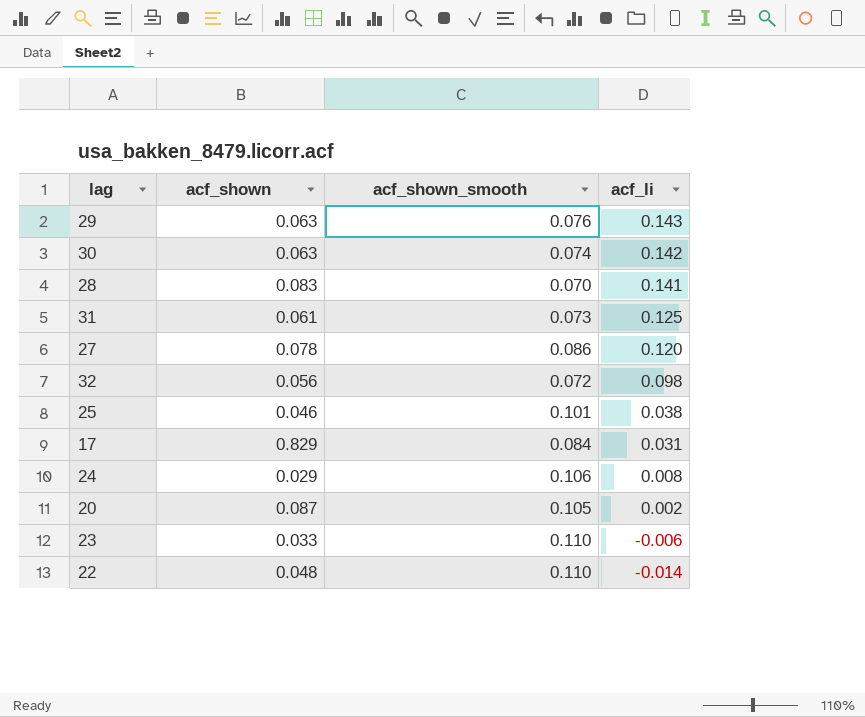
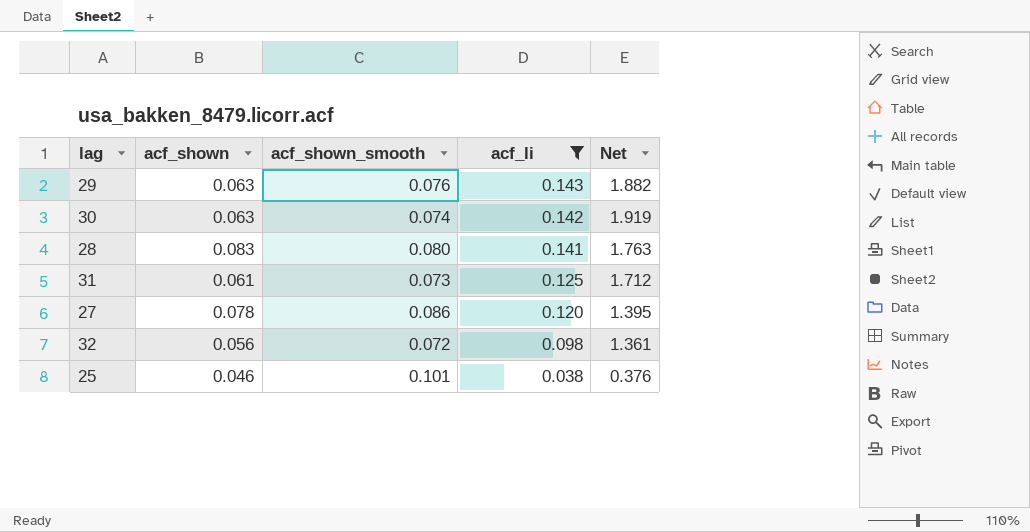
filter: none -> acf_li >= 0.038
column Net | formula: none -> [acf_li] / [acf_shown_smooth]
28 | acf_shown_smooth: 0.070 -> 0.080

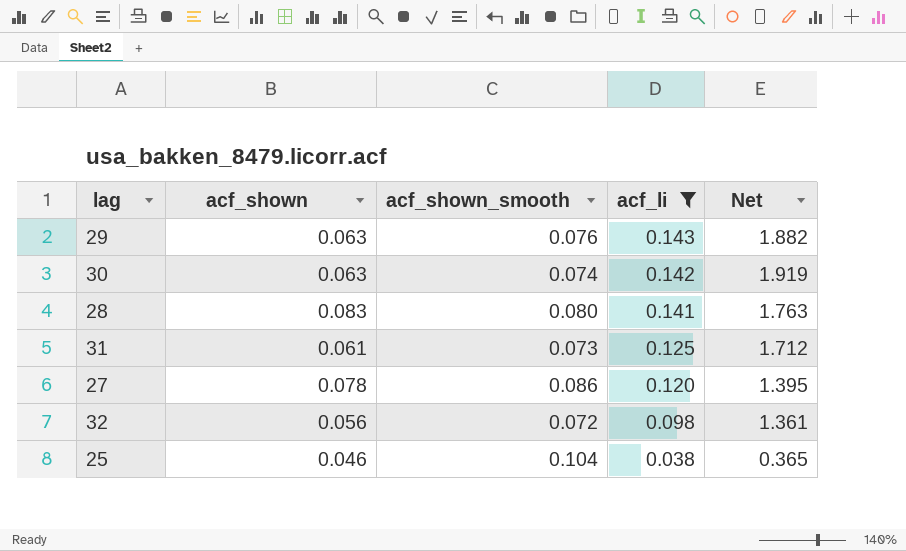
25 | acf_shown_smooth: 0.101 -> 0.104
25 | Net: 0.376 -> 0.365

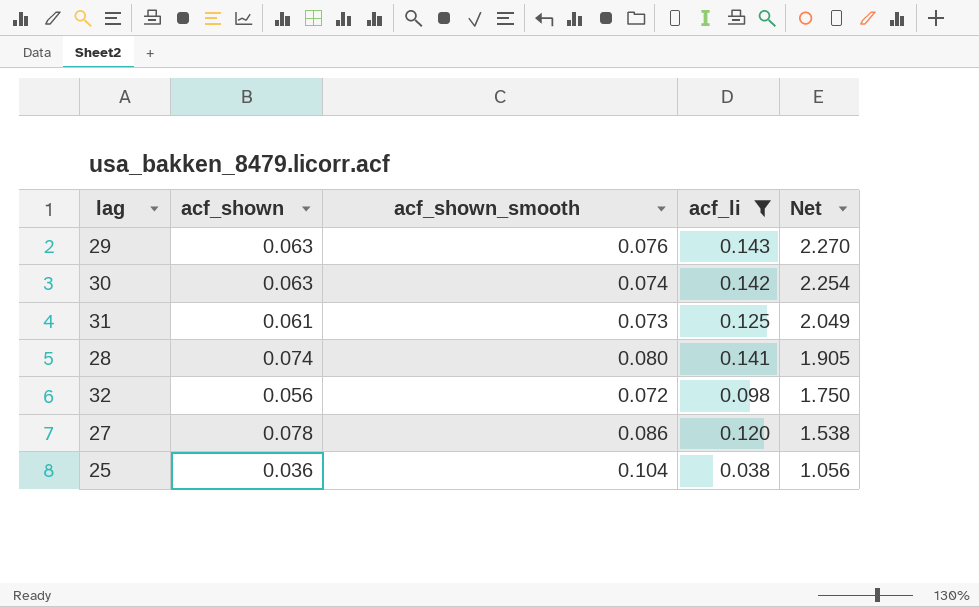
row order: acf_li descending -> Net descending
column Net | formula: [acf_li] / [acf_shown_smooth] -> [acf_li] / [acf_shown]
28 | acf_shown: 0.083 -> 0.074
25 | acf_shown: 0.046 -> 0.036

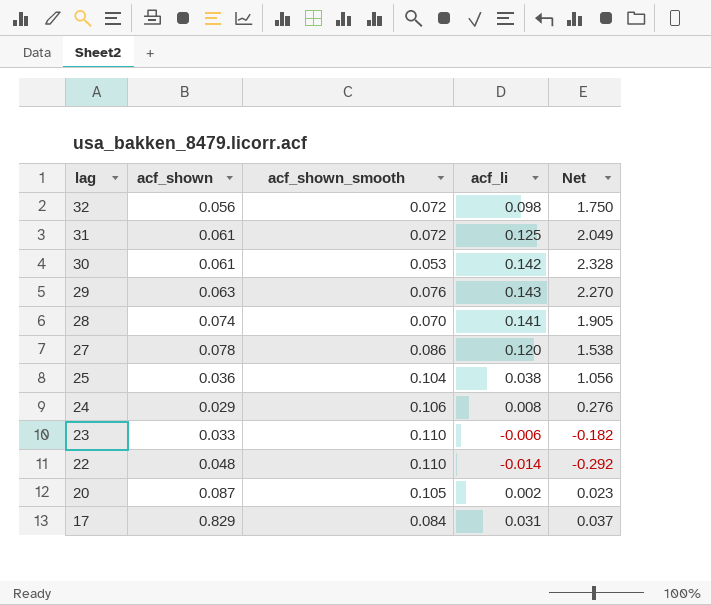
filter: acf_li >= 0.038 -> none
row order: Net descending -> lag descending
31 | acf_shown_smooth: 0.073 -> 0.072
30 | acf_shown: 0.063 -> 0.061
30 | acf_shown_smooth: 0.074 -> 0.053
30 | Net: 2.254 -> 2.328
28 | acf_shown_smooth: 0.080 -> 0.070

